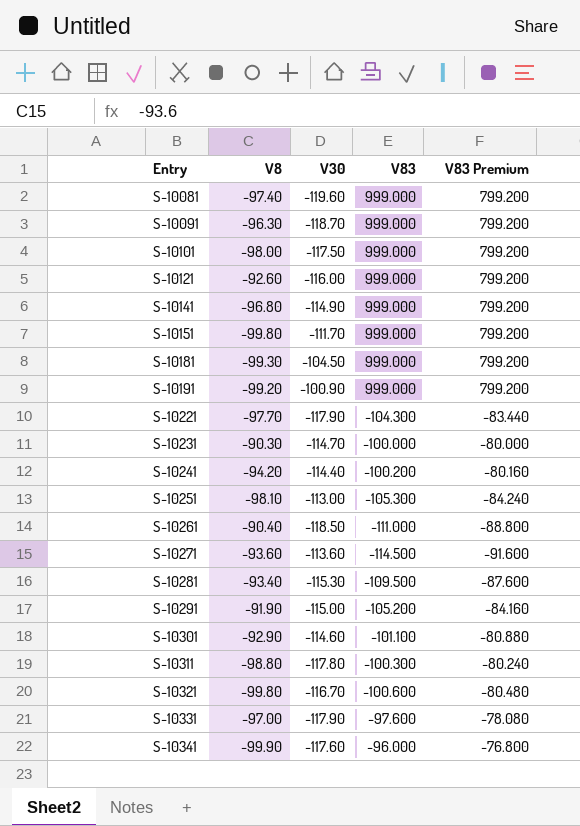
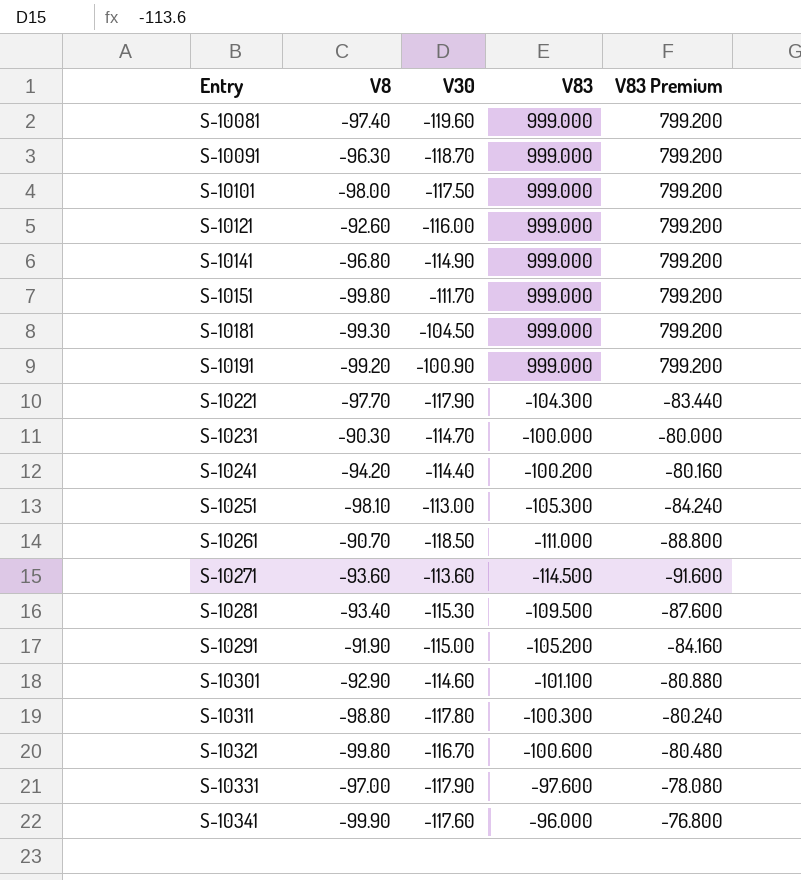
S-10261 | V8: -90.40 -> -90.70

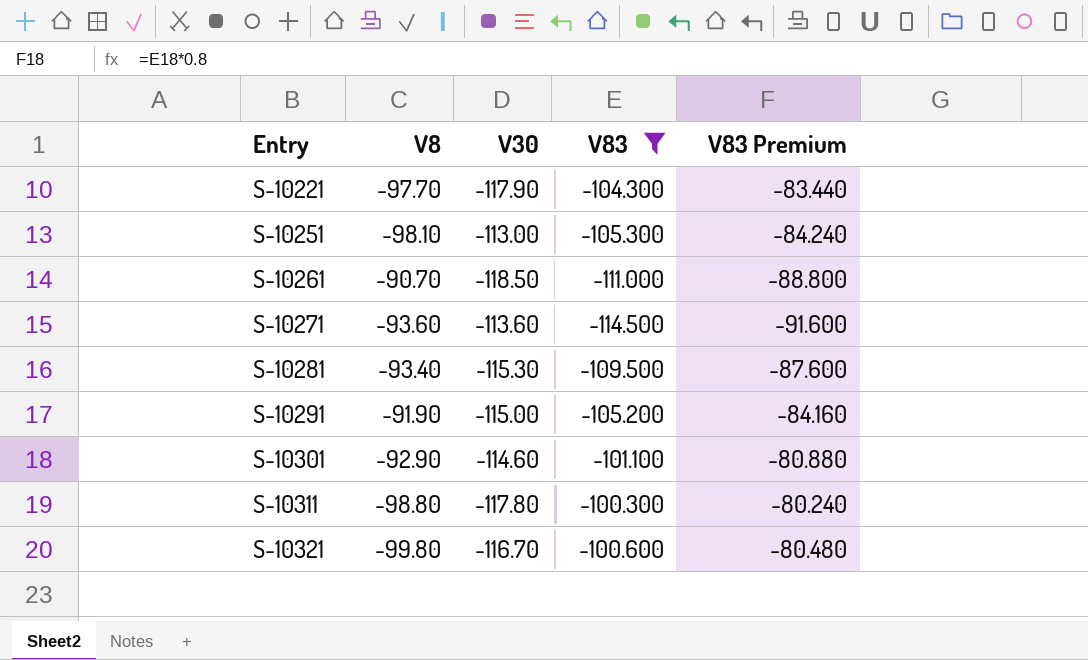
filter: none -> V83 <= -100.300

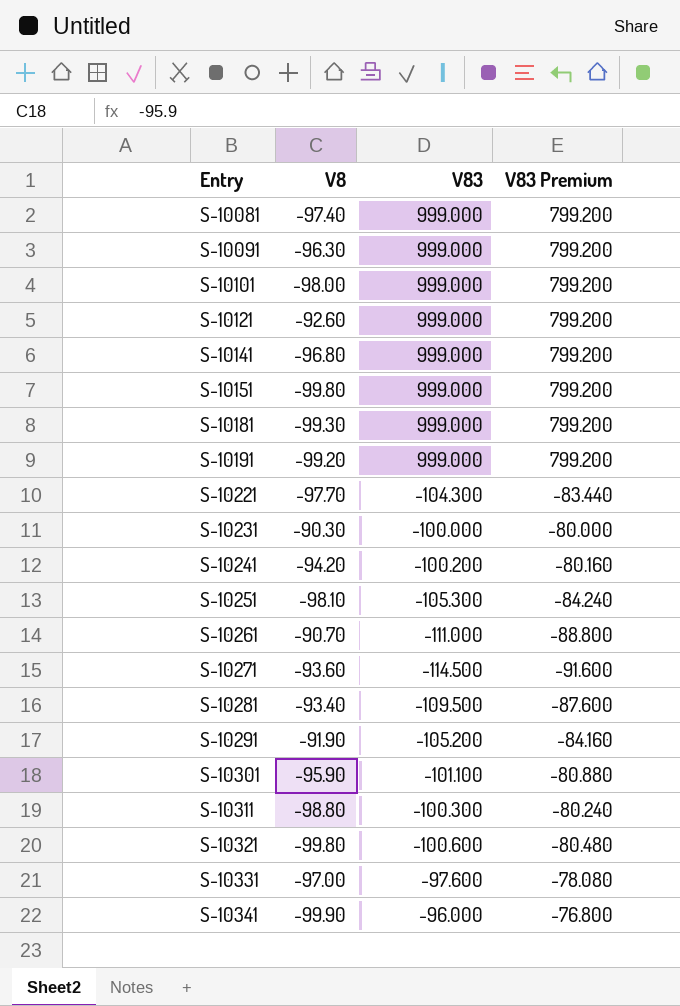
filter: V83 <= -100.300 -> none
column V30 | position: 3 -> none
S-10301 | V8: -92.90 -> -95.90

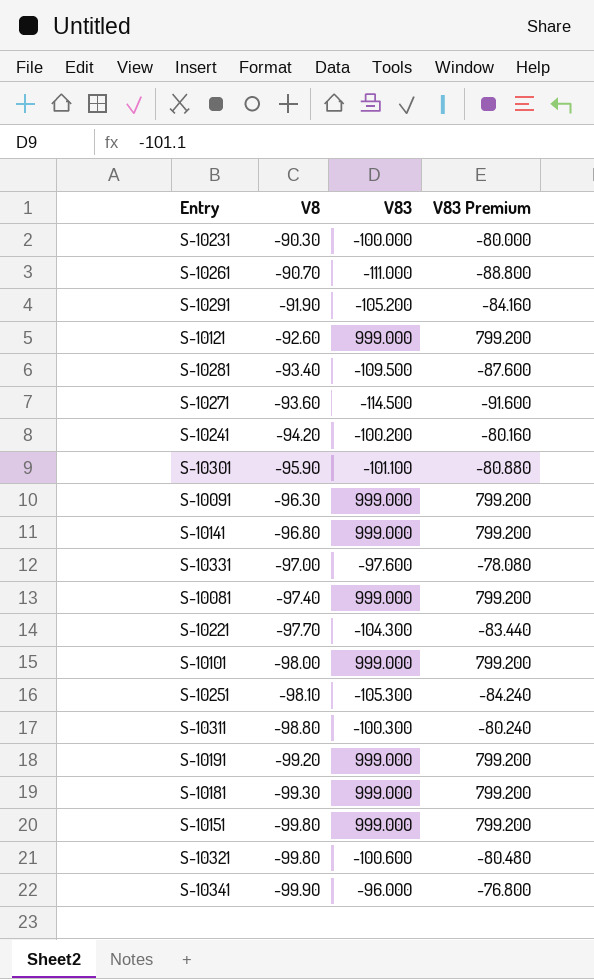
row order: Entry ascending -> V8 descending

